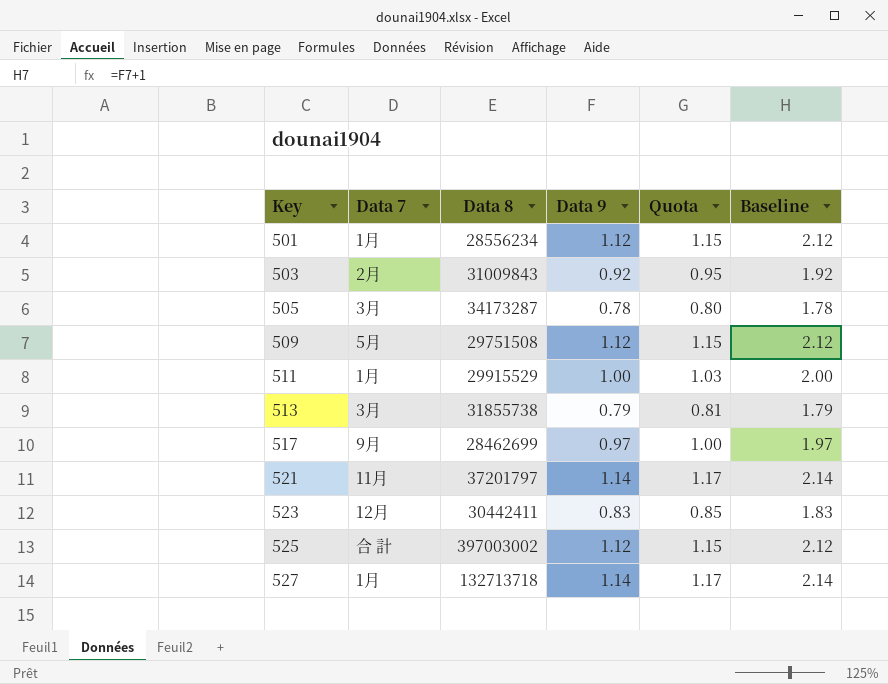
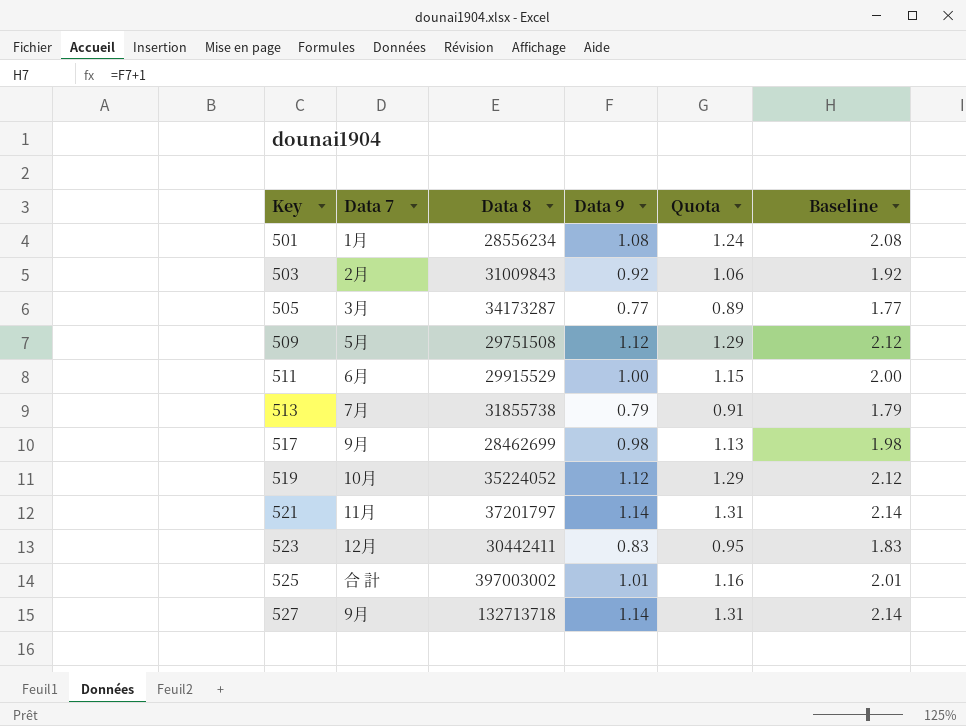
column Quota | formula: [Data 9] * 1.03 -> [Data 9] * 1.15
501 | Data 9: 1.12 -> 1.08
501 | Baseline: 2.12 -> 2.08
505 | Data 9: 0.78 -> 0.77
505 | Baseline: 1.78 -> 1.77
511 | Data 7: 1月 -> 6月
513 | Data 7: 3月 -> 7月
517 | Data 9: 0.97 -> 0.98
517 | Baseline: 1.97 -> 1.98
row 519: none -> 10月 | 35224052 | 1.12 | 1.29 | 2.12
525 | Data 9: 1.12 -> 1.01
525 | Baseline: 2.12 -> 2.01
527 | Data 7: 1月 -> 9月

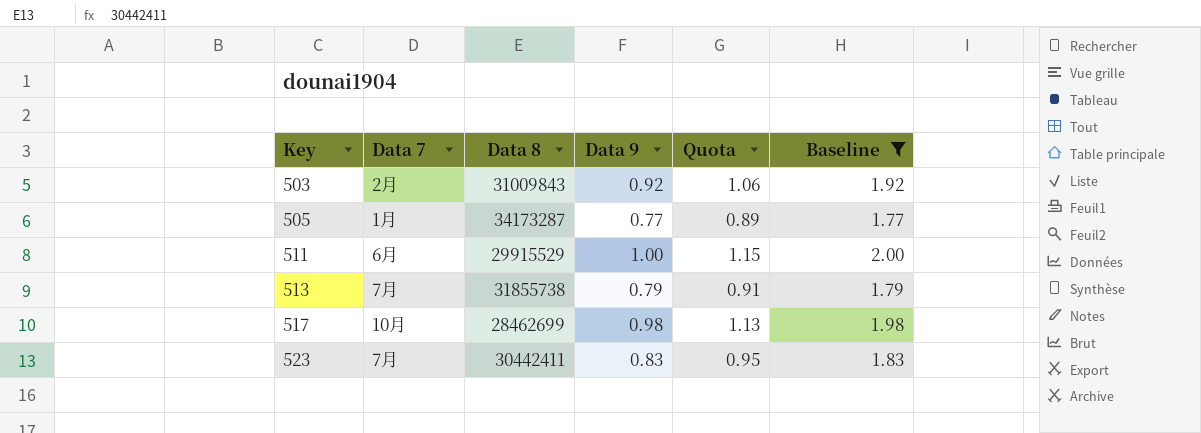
filter: none -> Baseline <= 2.00
505 | Data 7: 3月 -> 1月
517 | Data 7: 9月 -> 10月
523 | Data 7: 12月 -> 7月

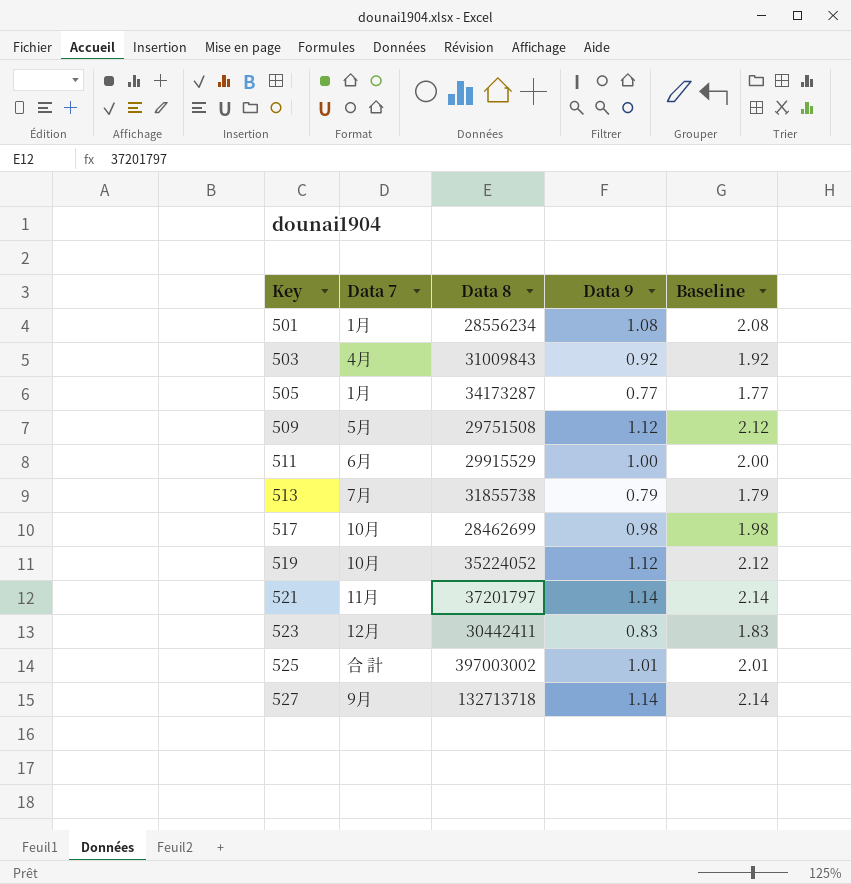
filter: Baseline <= 2.00 -> none
column Quota | formula: [Data 9] * 1.15 -> none
503 | Data 7: 2月 -> 4月
523 | Data 7: 7月 -> 12月

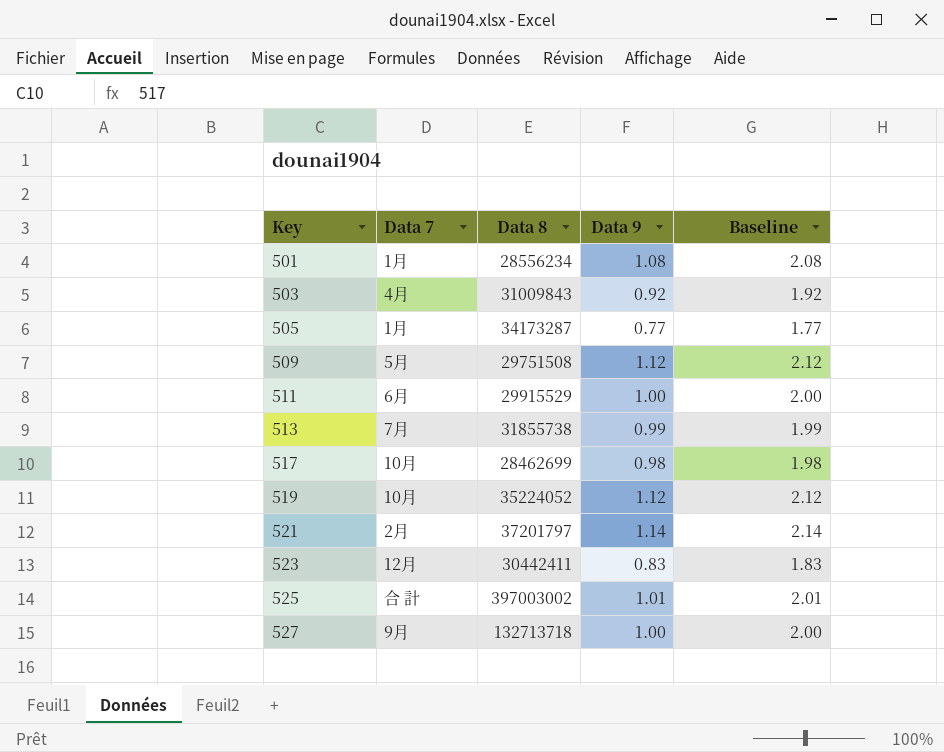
513 | Data 9: 0.79 -> 0.99
513 | Baseline: 1.79 -> 1.99
521 | Data 7: 11月 -> 2月
527 | Data 9: 1.14 -> 1.00
527 | Baseline: 2.14 -> 2.00

